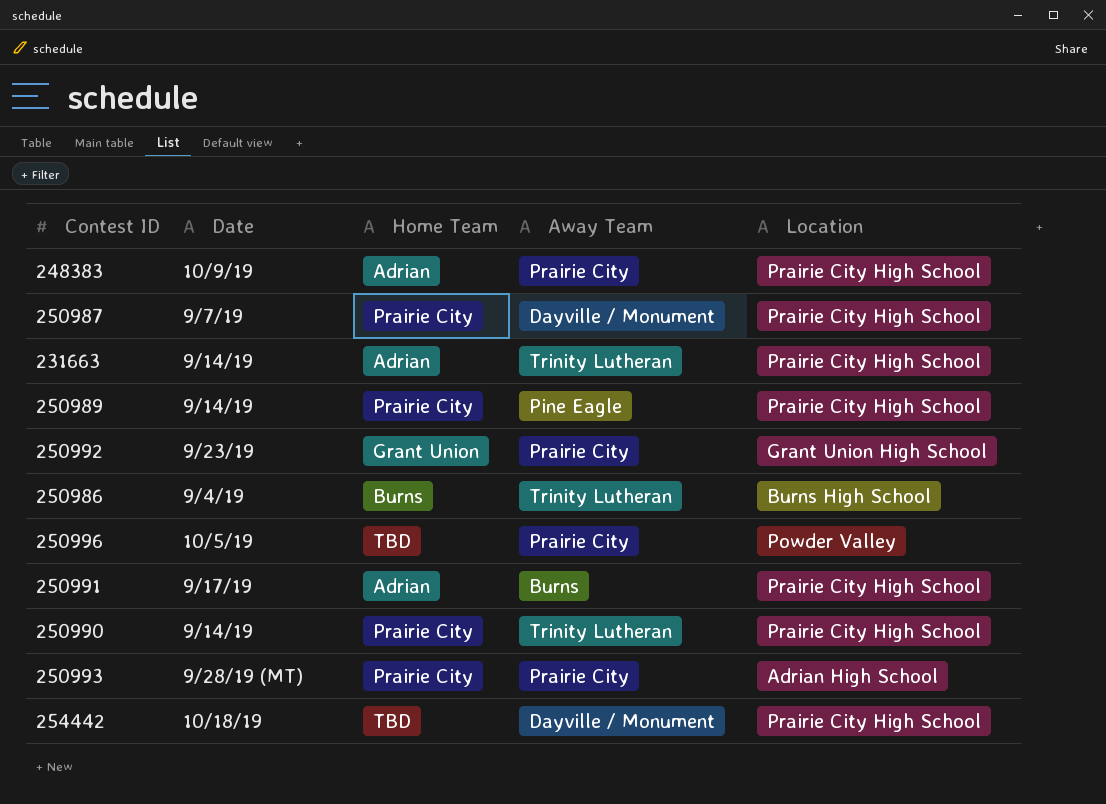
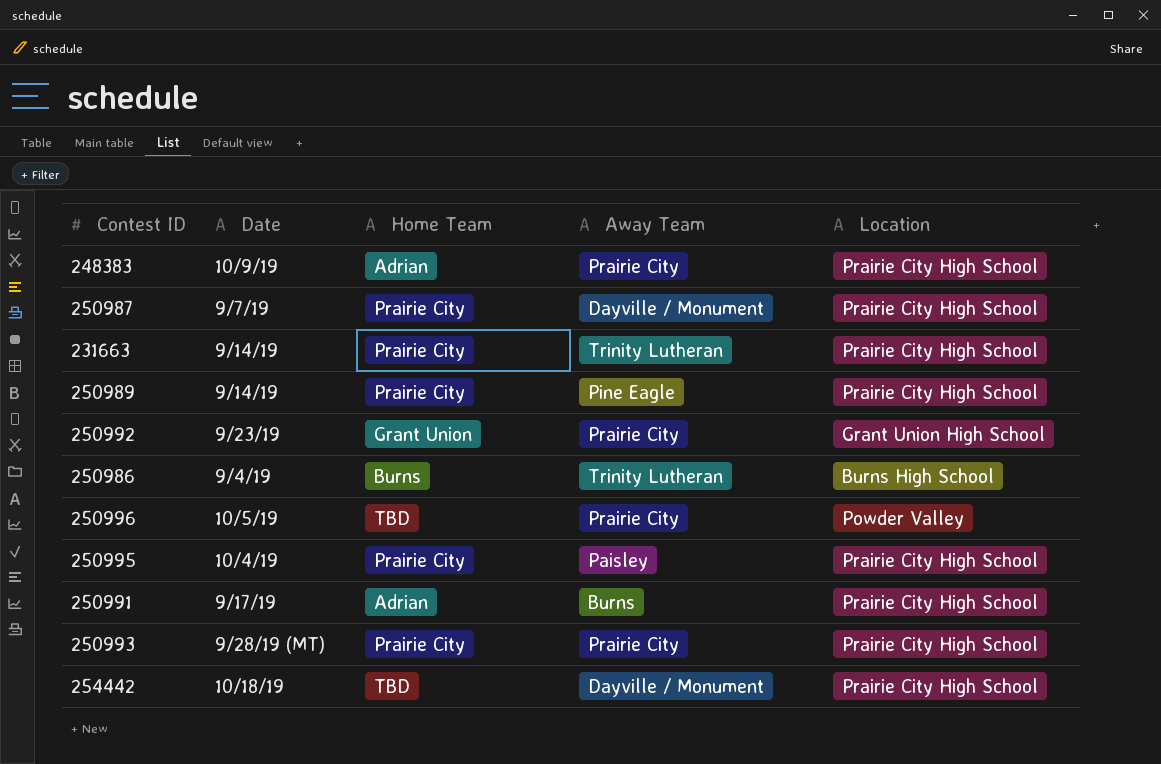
row 250990: 9/14/19 | Prairie City | Trinity Lutheran | Prairie City High School -> none
231663 | Home Team: Adrian -> Prairie City
row 250995: none -> 10/4/19 | Prairie City | Paisley | Prairie City High School
250993 | Location: Adrian High School -> Prairie City High School

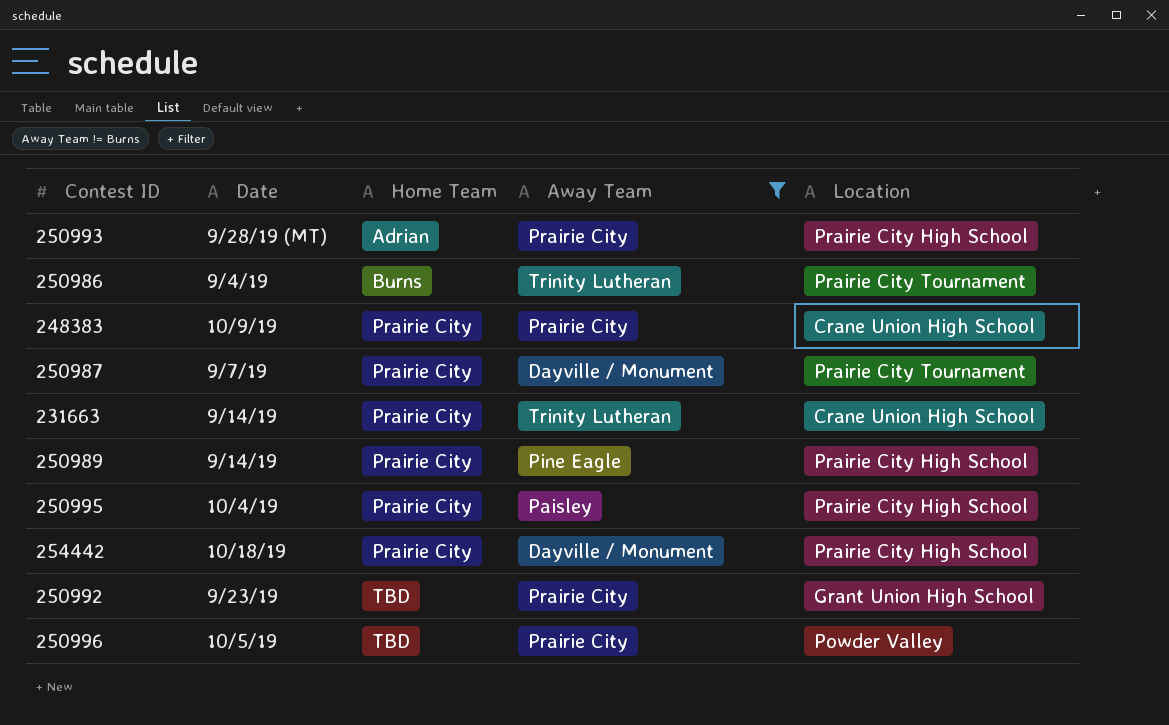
filter: none -> Away Team != Burns
row order: none -> Home Team ascending
250993 | Home Team: Prairie City -> Adrian
250986 | Location: Burns High School -> Prairie City Tournament
248383 | Home Team: Adrian -> Prairie City
248383 | Location: Prairie City High School -> Crane Union High School
250987 | Location: Prairie City High School -> Prairie City Tournament
231663 | Location: Prairie City High School -> Crane Union High School
254442 | Home Team: TBD -> Prairie City
250992 | Home Team: Grant Union -> TBD

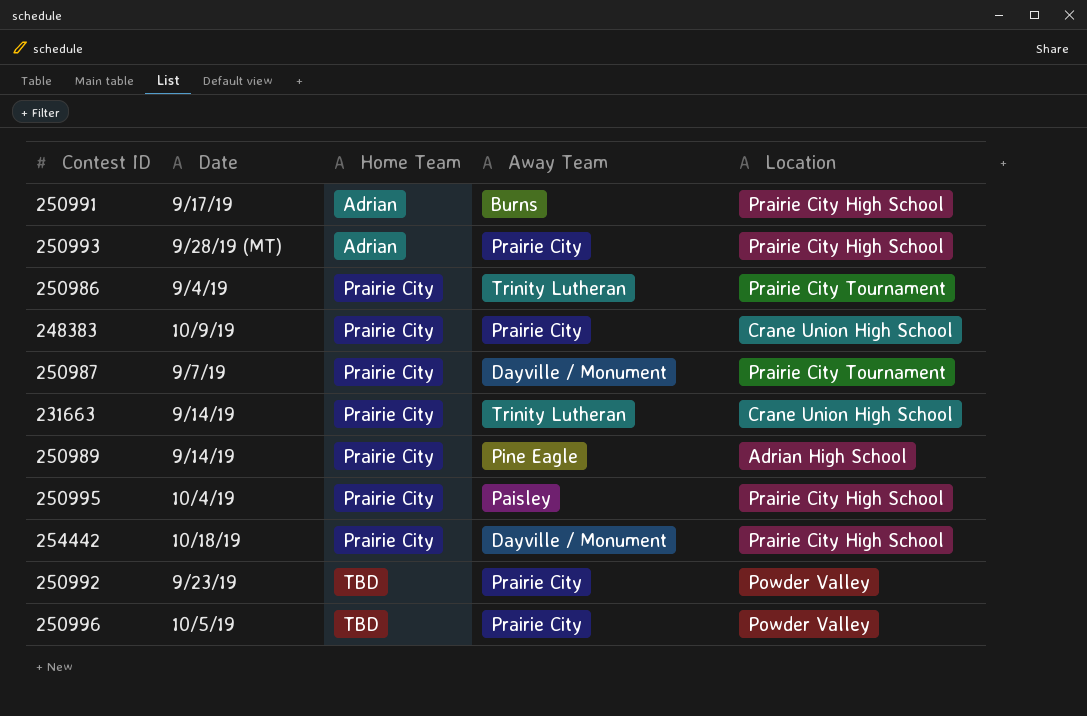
filter: Away Team != Burns -> none
250986 | Home Team: Burns -> Prairie City
250989 | Location: Prairie City High School -> Adrian High School
250992 | Location: Grant Union High School -> Powder Valley

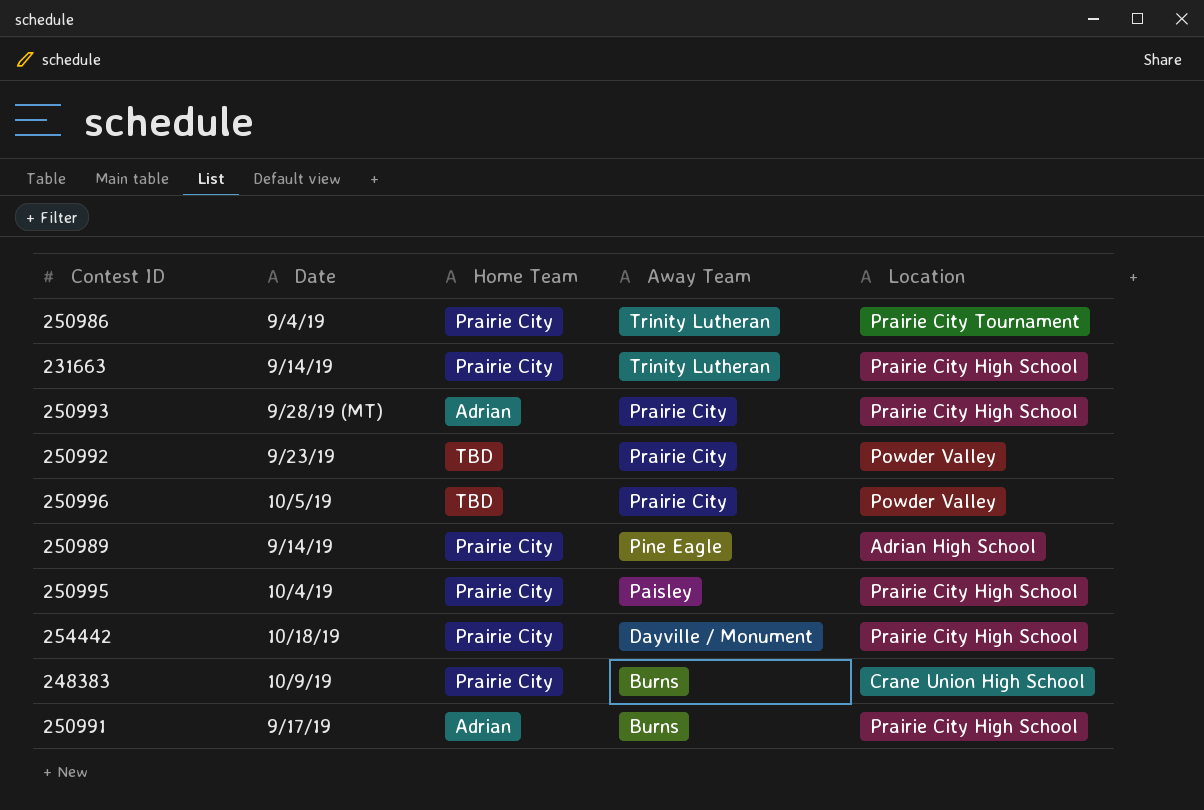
row order: Home Team ascending -> Away Team descending
row 250987: 9/7/19 | Prairie City | Dayville / Monument | Prairie City Tournament -> none
231663 | Location: Crane Union High School -> Prairie City High School
248383 | Away Team: Prairie City -> Burns

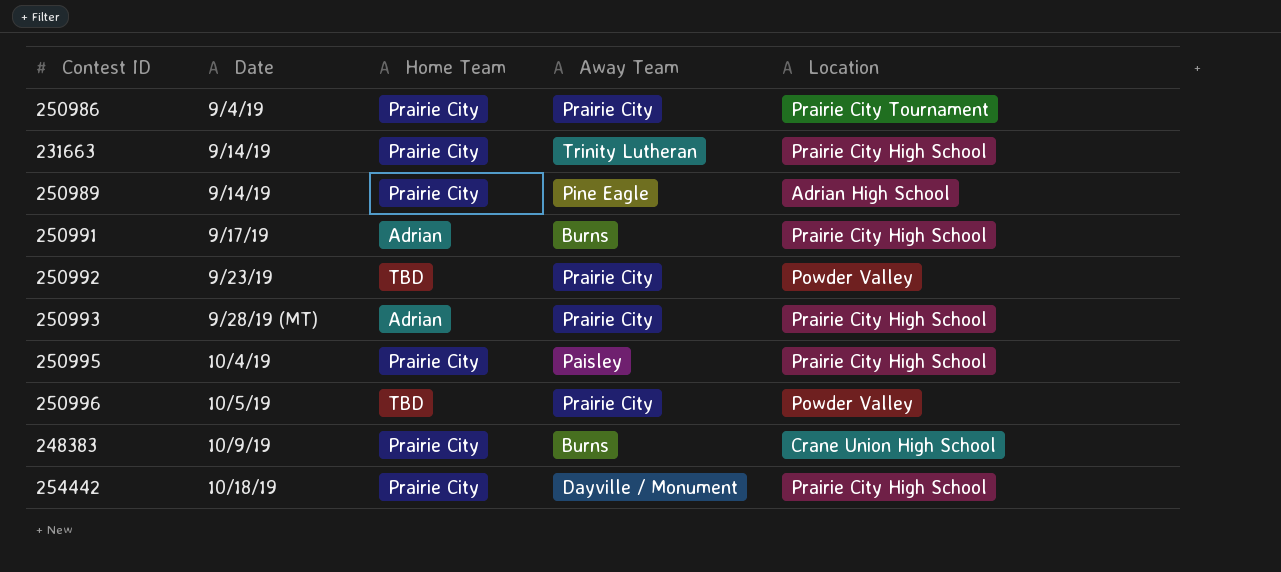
row order: Away Team descending -> Date ascending
250986 | Away Team: Trinity Lutheran -> Prairie City

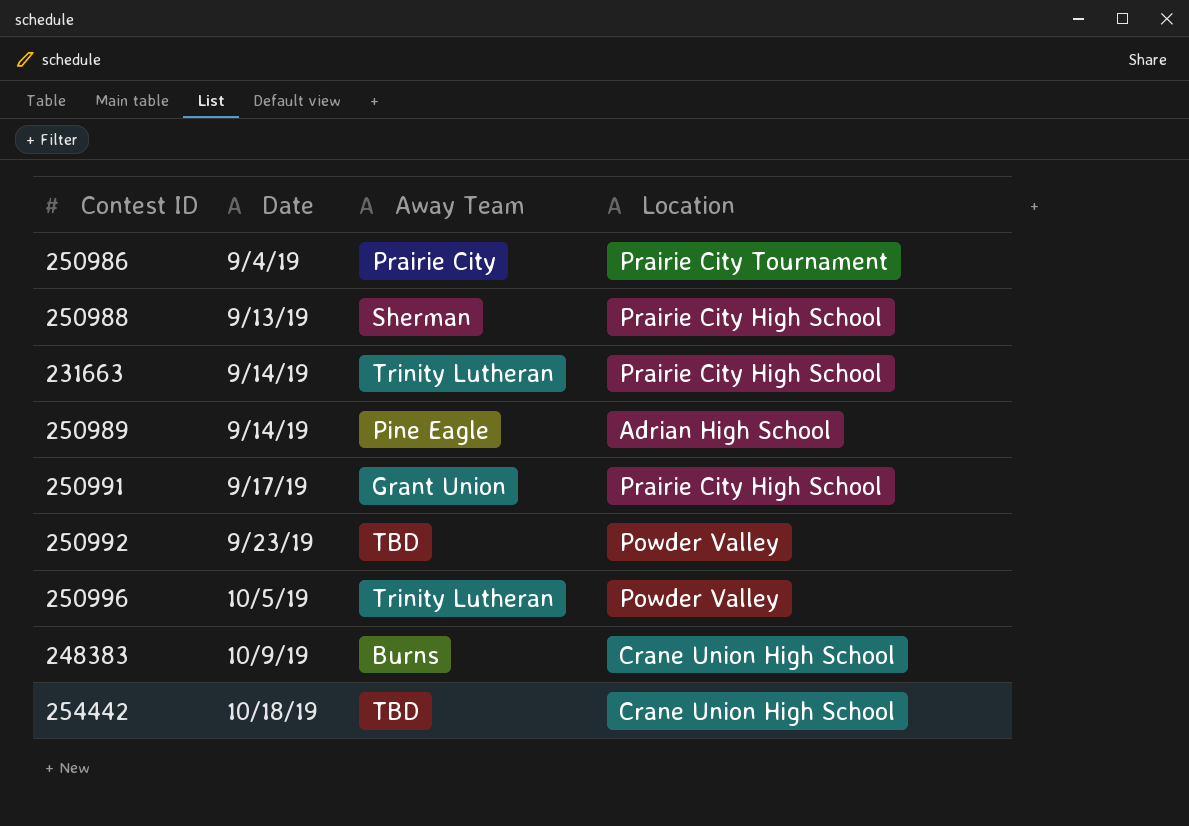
column Home Team | position: 3 -> none
row 250993: 9/28/19 (MT) | Adrian | Prairie City | Prairie City High School -> none
row 250995: 10/4/19 | Prairie City | Paisley | Prairie City High School -> none
row 250988: none -> 9/13/19 | Sherman | Prairie City High School
250991 | Away Team: Burns -> Grant Union
250992 | Away Team: Prairie City -> TBD
250996 | Away Team: Prairie City -> Trinity Lutheran
254442 | Away Team: Dayville / Monument -> TBD
254442 | Location: Prairie City High School -> Crane Union High School

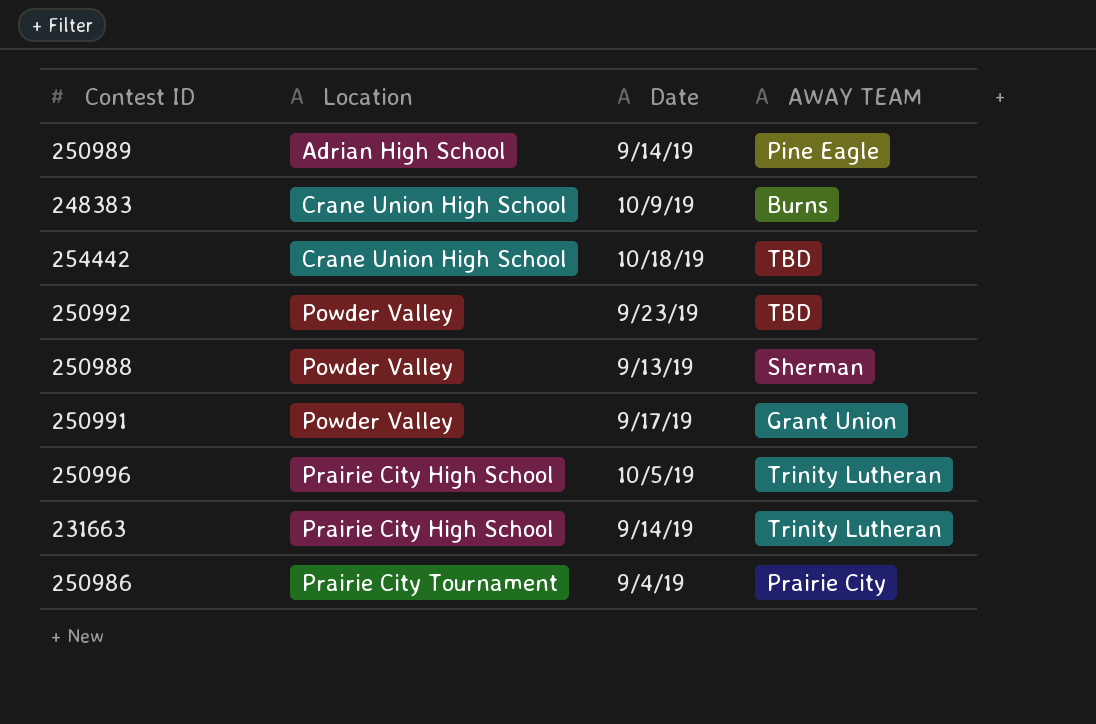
row order: Date ascending -> Location ascending
column Location | position: 4 -> 2
column name: Away Team -> AWAY TEAM
250988 | Location: Prairie City High School -> Powder Valley
250991 | Location: Prairie City High School -> Powder Valley
250996 | Location: Powder Valley -> Prairie City High School

